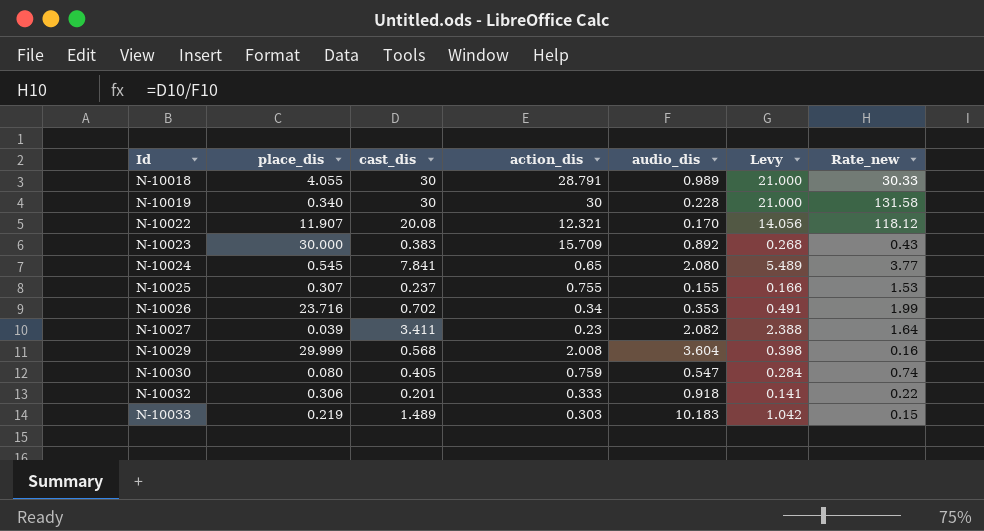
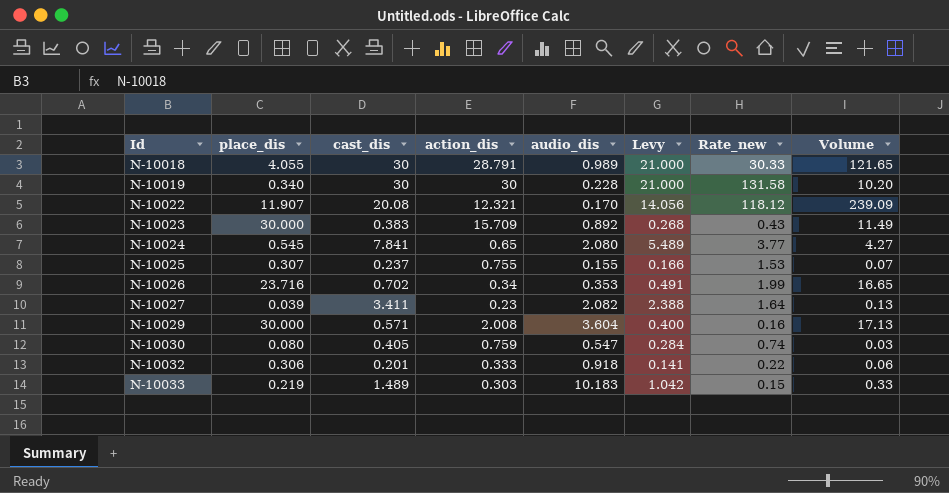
column Volume | formula: none -> [place_dis] * [cast_dis]
N-10029 | place_dis: 29.999 -> 30.000
N-10029 | cast_dis: 0.568 -> 0.571
N-10029 | Levy: 0.398 -> 0.400

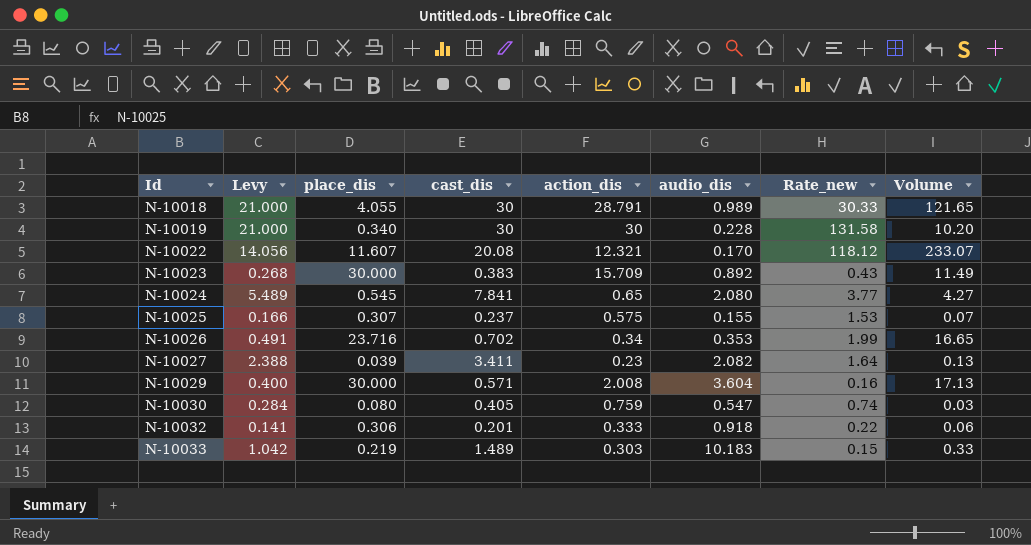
column Levy | position: 6 -> 2
N-10022 | place_dis: 11.907 -> 11.607
N-10022 | Volume: 239.09 -> 233.07
N-10025 | action_dis: 0.755 -> 0.575

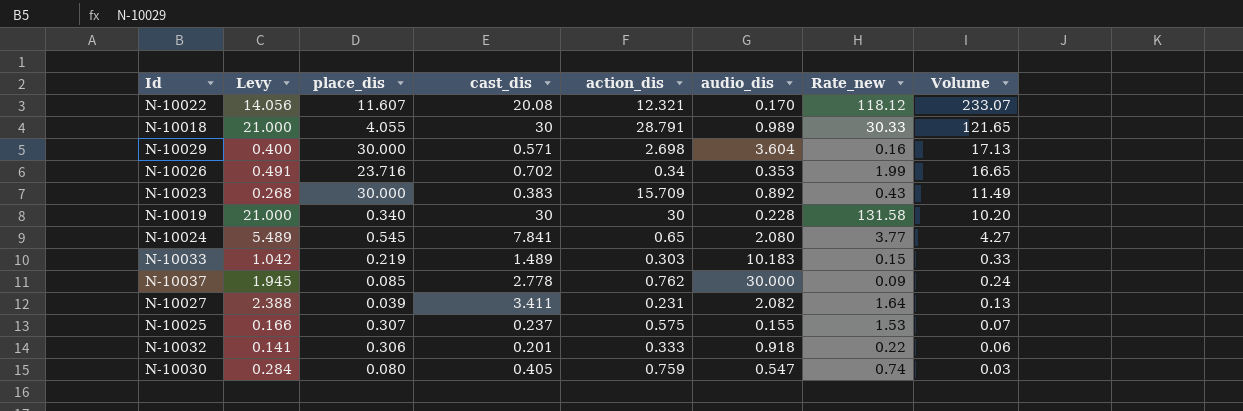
row order: Id ascending -> Volume descending
N-10029 | action_dis: 2.008 -> 2.698
row N-10037: none -> 1.945 | 0.085 | 2.778 | 0.762 | 30.000 | 0.09 | 0.24
N-10027 | action_dis: 0.23 -> 0.231

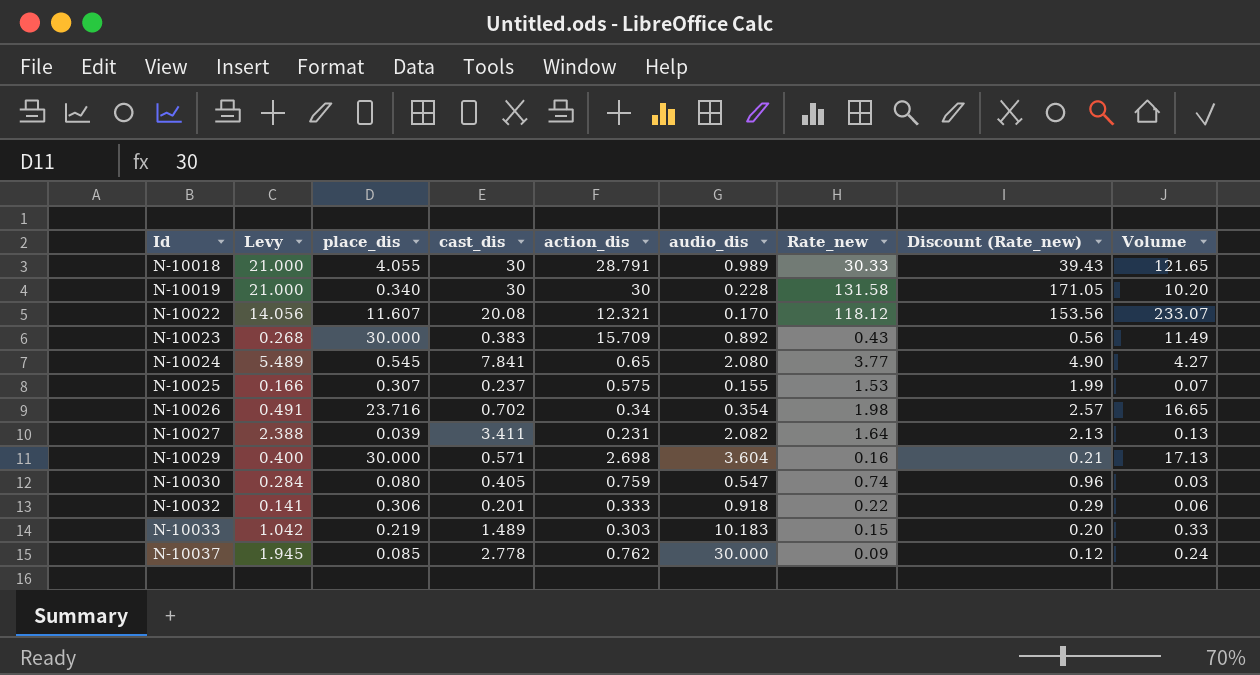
row order: Volume descending -> Id ascending
column Discount (Rate_new) | formula: none -> [Rate_new] * 1.3
N-10026 | audio_dis: 0.353 -> 0.354
N-10026 | Rate_new: 1.99 -> 1.98

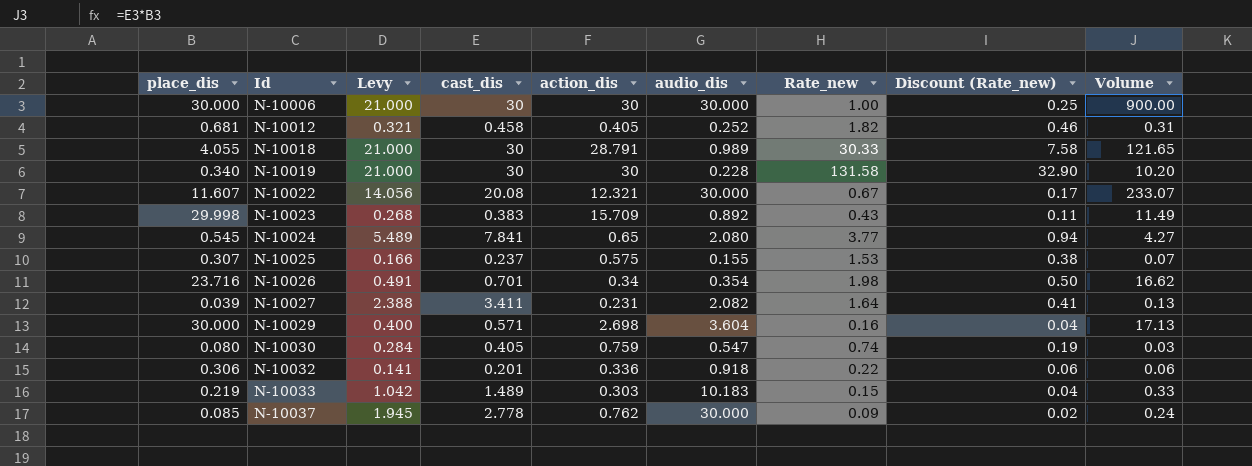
column place_dis | position: 3 -> 1
column Discount (Rate_new) | formula: [Rate_new] * 1.3 -> [Rate_new] * 0.25
row N-10006: none -> 30.000 | 21.000 | 30 | 30 | 30.000 | 1.00 | 0.25 | 900.00
row N-10012: none -> 0.681 | 0.321 | 0.458 | 0.405 | 0.252 | 1.82 | 0.46 | 0.31
N-10022 | audio_dis: 0.170 -> 30.000
N-10022 | Rate_new: 118.12 -> 0.67
N-10023 | place_dis: 30.000 -> 29.998
N-10026 | cast_dis: 0.702 -> 0.701
N-10026 | Volume: 16.65 -> 16.62
N-10032 | action_dis: 0.333 -> 0.336

